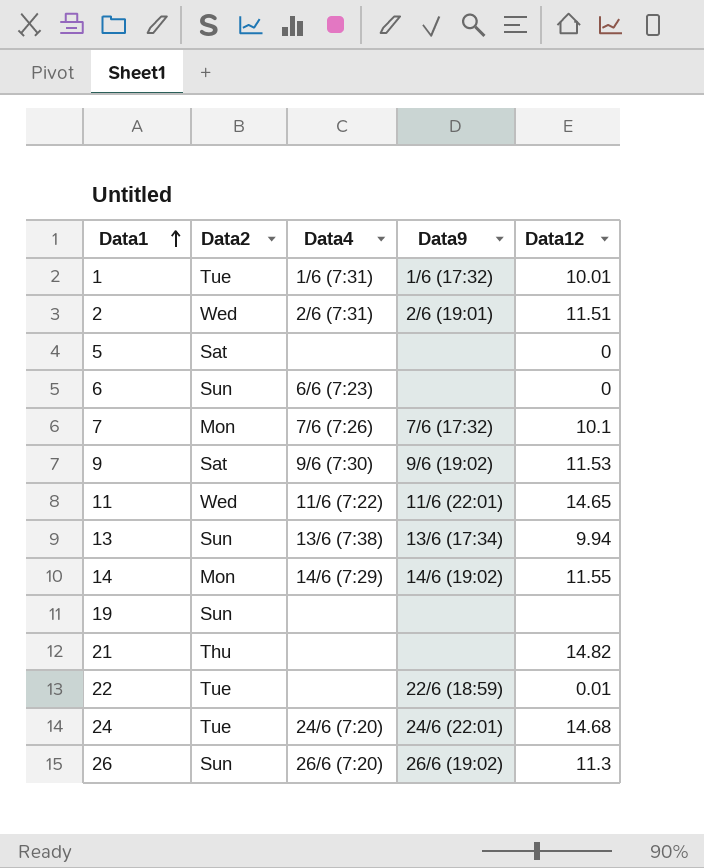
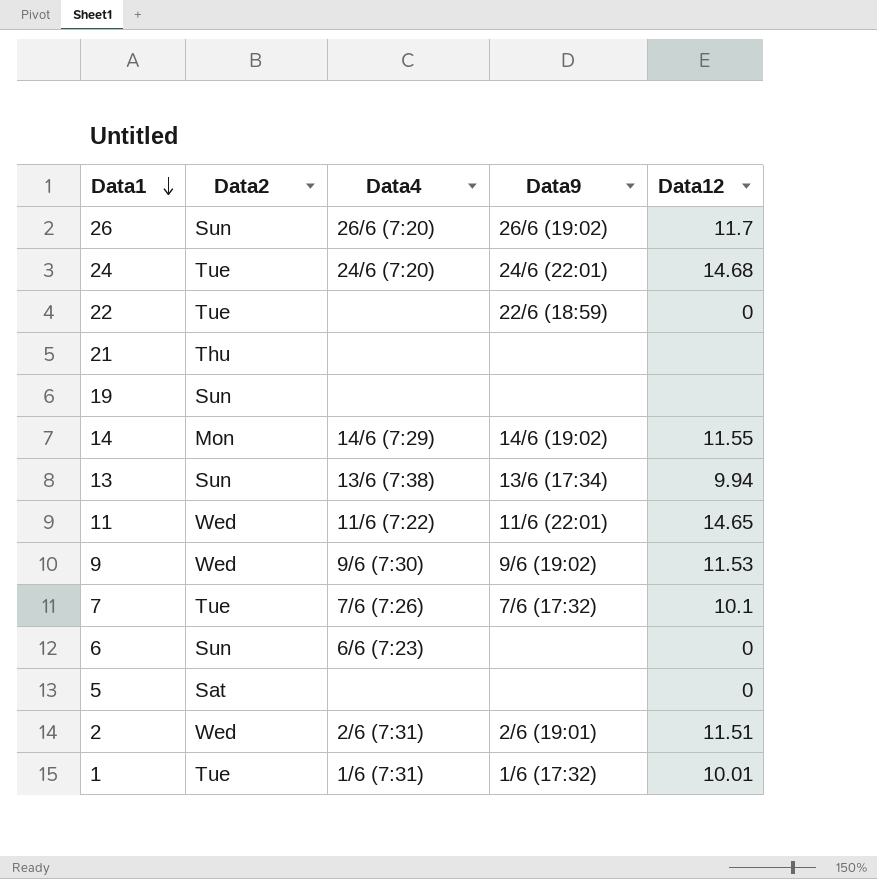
row order: Data1 ascending -> Data1 descending
26 | Data12: 11.3 -> 11.7
22 | Data12: 0.01 -> 0
21 | Data12: 14.82 -> none
9 | Data2: Sat -> Wed
7 | Data2: Mon -> Tue

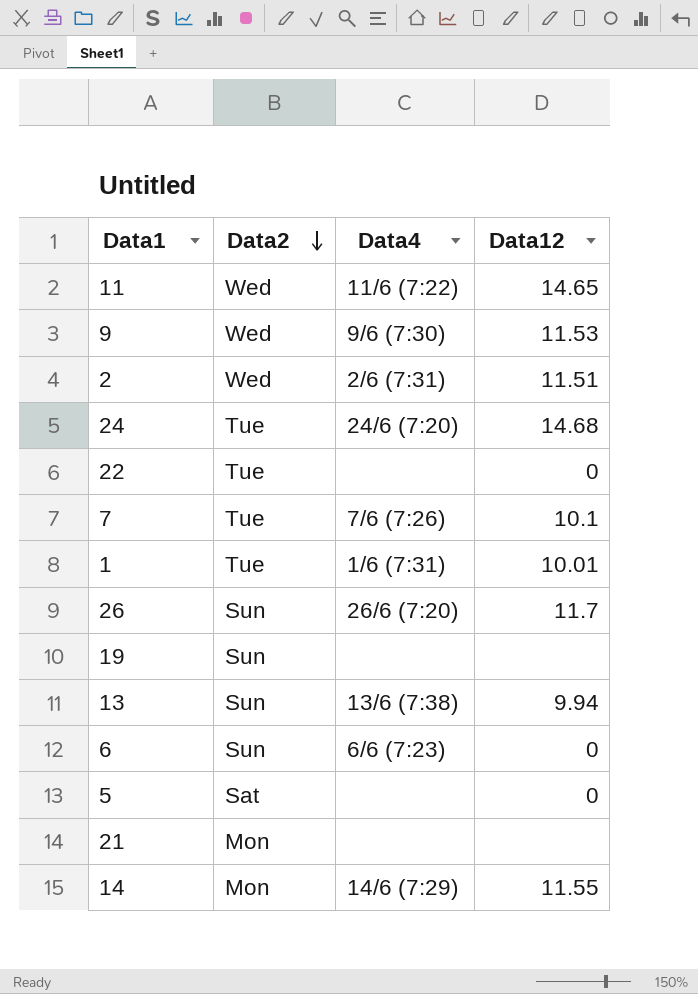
row order: Data1 descending -> Data2 descending
column Data9 | position: 4 -> none
21 | Data2: Thu -> Mon

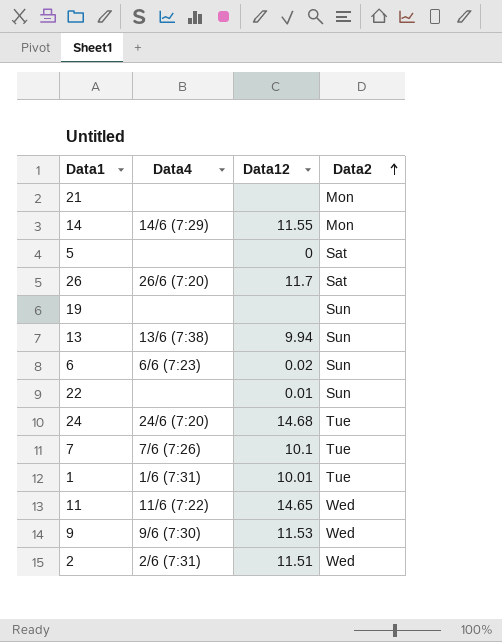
row order: Data2 descending -> Data2 ascending
column Data2 | position: 2 -> 4
26 | Data2: Sun -> Sat
6 | Data12: 0 -> 0.02
22 | Data12: 0 -> 0.01
22 | Data2: Tue -> Sun

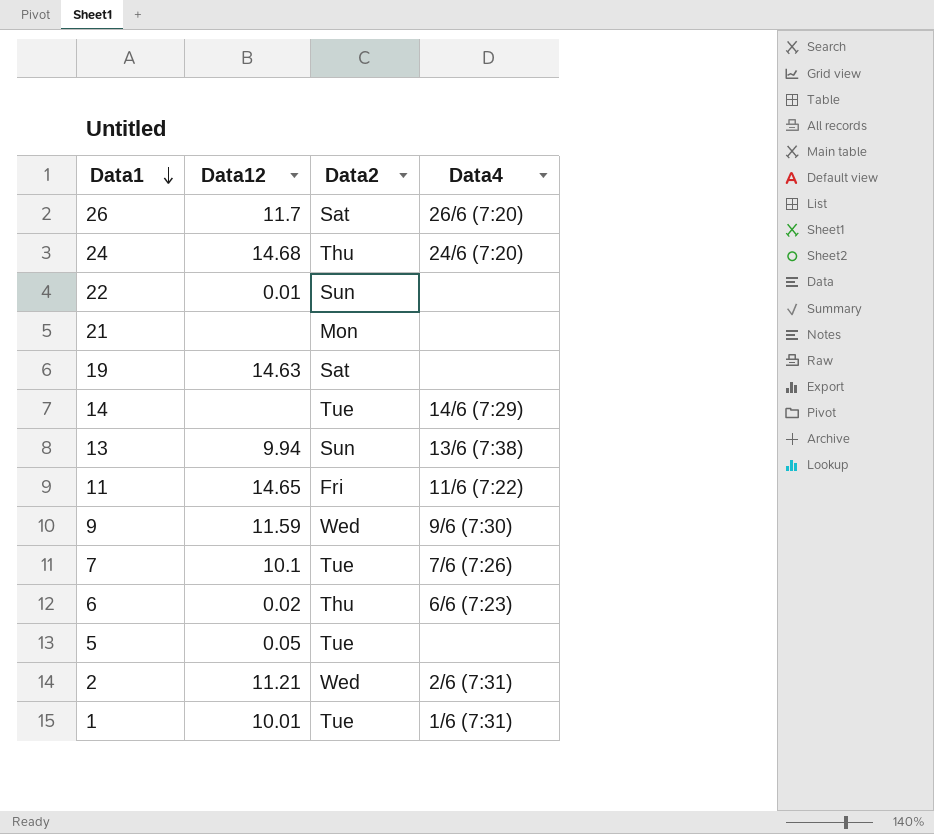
row order: Data2 ascending -> Data1 descending
column Data4 | position: 2 -> 4
24 | Data2: Tue -> Thu
19 | Data12: none -> 14.63
19 | Data2: Sun -> Sat
14 | Data12: 11.55 -> none
14 | Data2: Mon -> Tue
11 | Data2: Wed -> Fri
9 | Data12: 11.53 -> 11.59
6 | Data2: Sun -> Thu
5 | Data12: 0 -> 0.05
5 | Data2: Sat -> Tue
2 | Data12: 11.51 -> 11.21

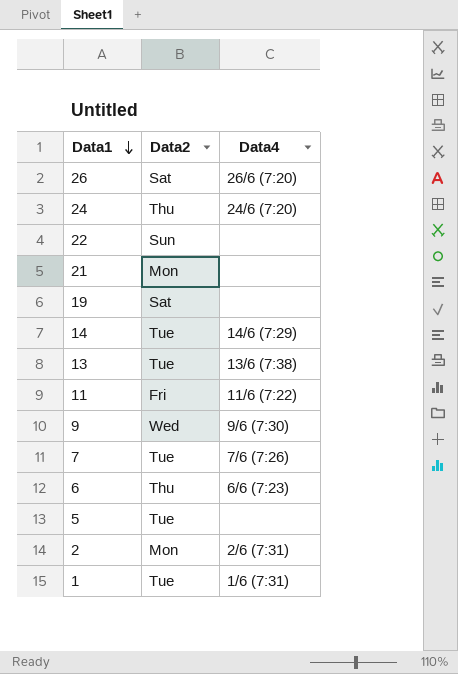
column Data12 | position: 2 -> none
13 | Data2: Sun -> Tue
2 | Data2: Wed -> Mon

